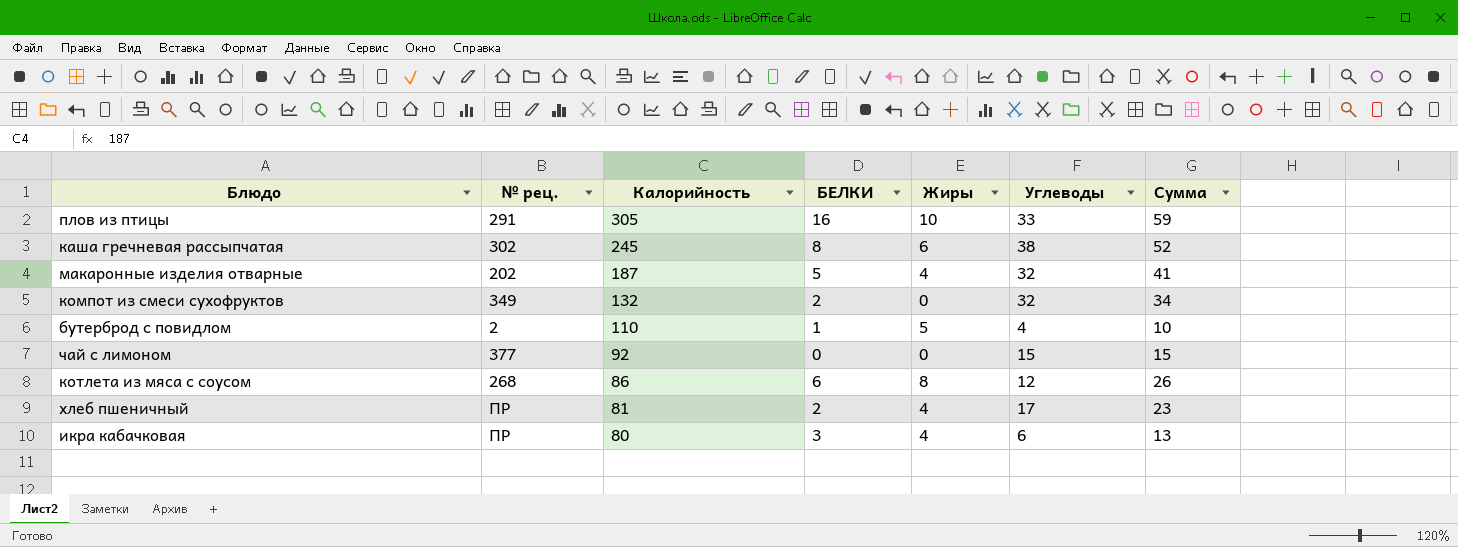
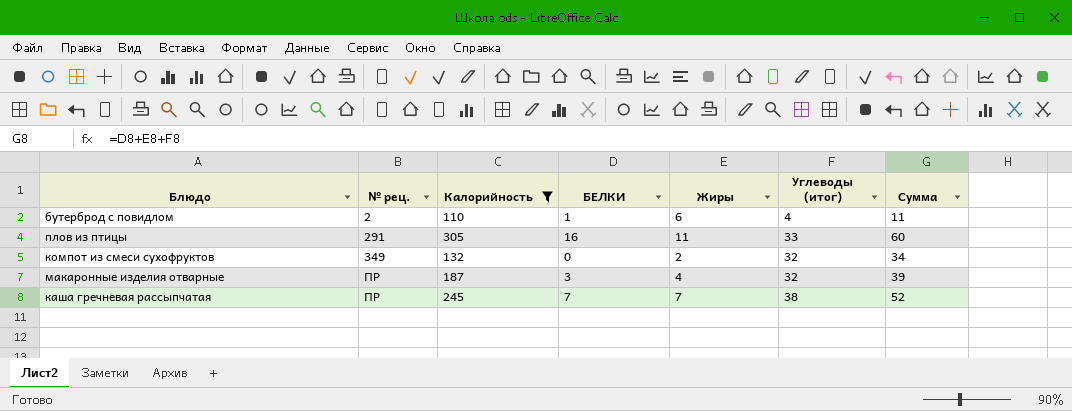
filter: none -> Калорийность >= 110
row order: Калорийность descending -> № рец. ascending
column name: Углеводы -> Углеводы (итог)
бутерброд с повидлом | Жиры: 5 -> 6
бутерброд с повидлом | Сумма: 10 -> 11
плов из птицы | Жиры: 10 -> 11
плов из птицы | Сумма: 59 -> 60
компот из смеси сухофруктов | БЕЛКИ: 2 -> 0
компот из смеси сухофруктов | Жиры: 0 -> 2
макаронные изделия отварные | № рец.: 202 -> ПР
макаронные изделия отварные | БЕЛКИ: 5 -> 3
макаронные изделия отварные | Сумма: 41 -> 39
каша гречневая рассыпчатая | № рец.: 302 -> ПР
каша гречневая рассыпчатая | БЕЛКИ: 8 -> 7
каша гречневая рассыпчатая | Жиры: 6 -> 7

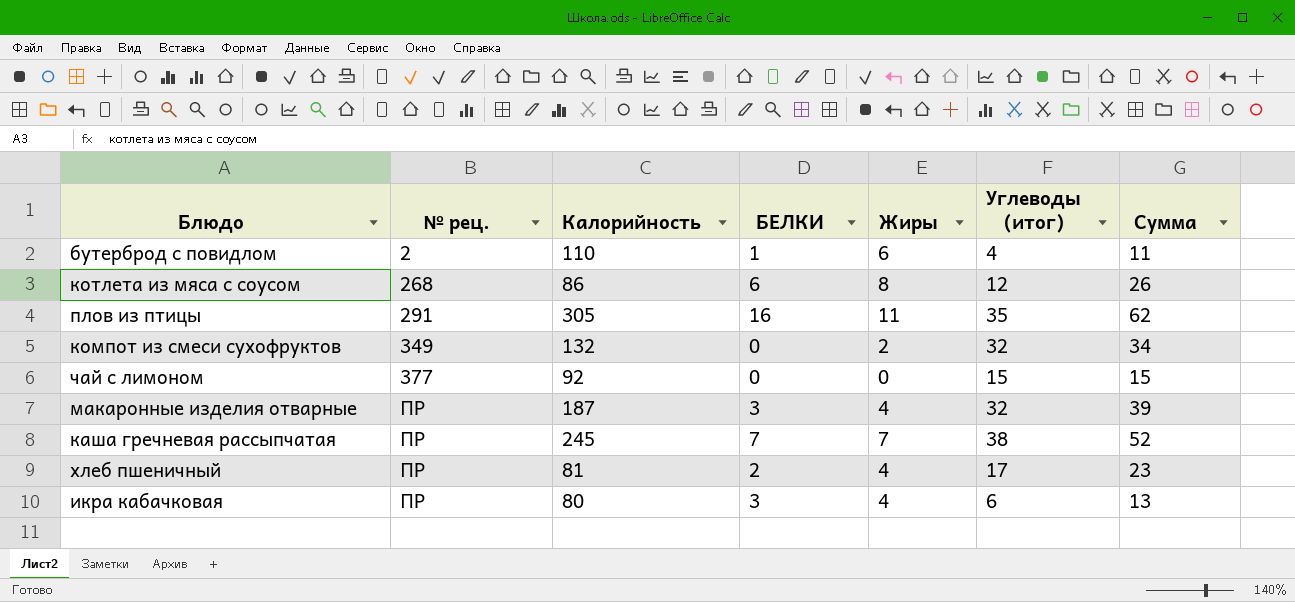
filter: Калорийность >= 110 -> none
плов из птицы | Углеводы (итог): 33 -> 35
плов из птицы | Сумма: 60 -> 62

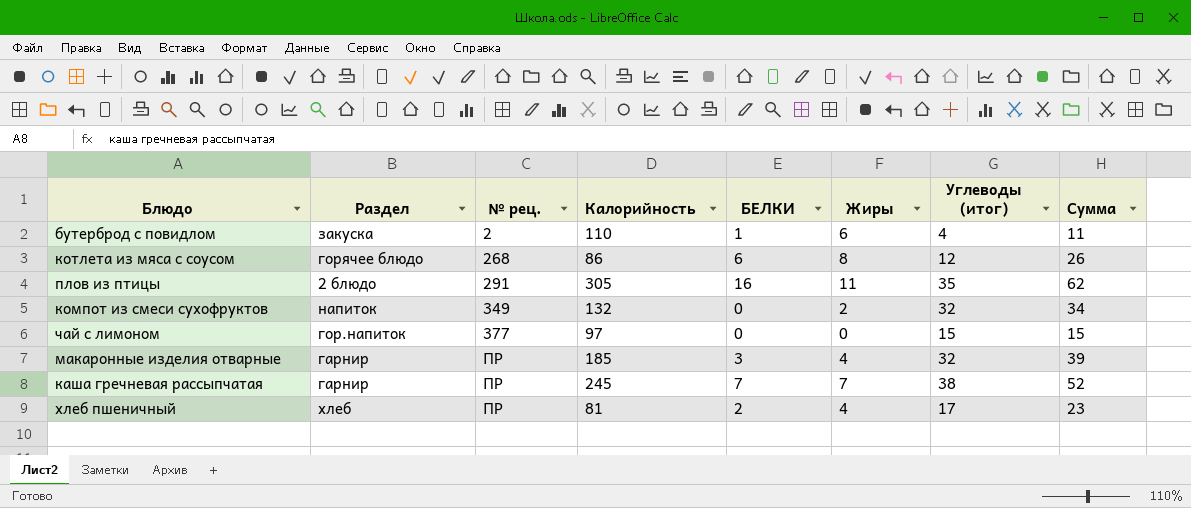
column Раздел | position: none -> 2
row икра кабачковая: ПР | 80 | 3 | 4 | 6 | 13 -> none
чай с лимоном | Калорийность: 92 -> 97
макаронные изделия отварные | Калорийность: 187 -> 185

